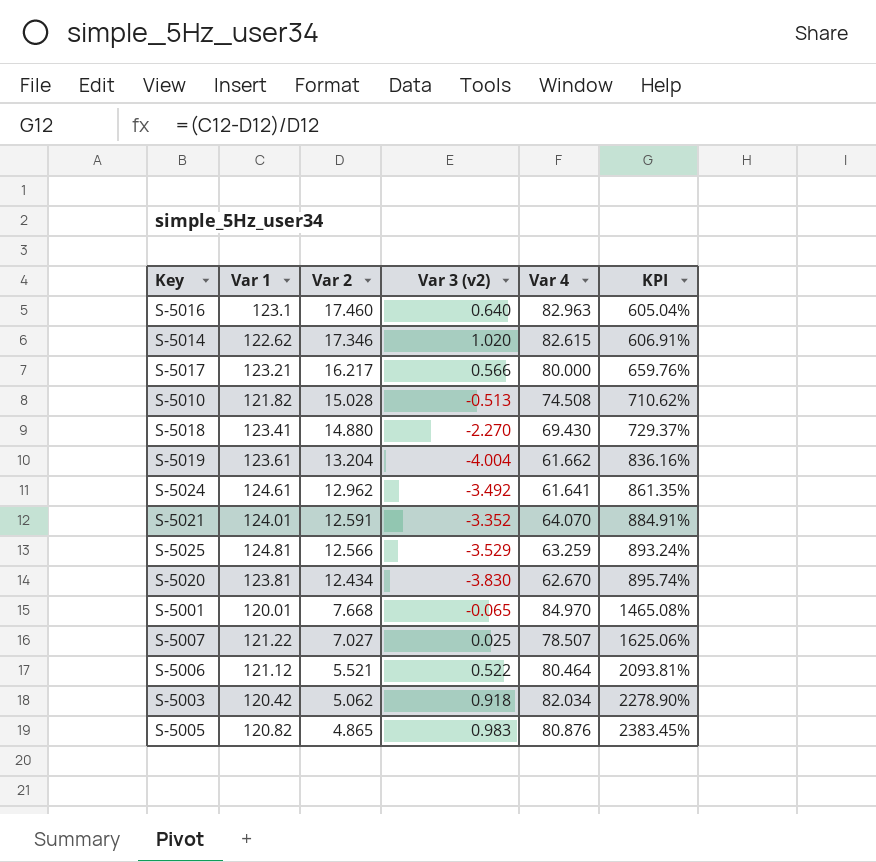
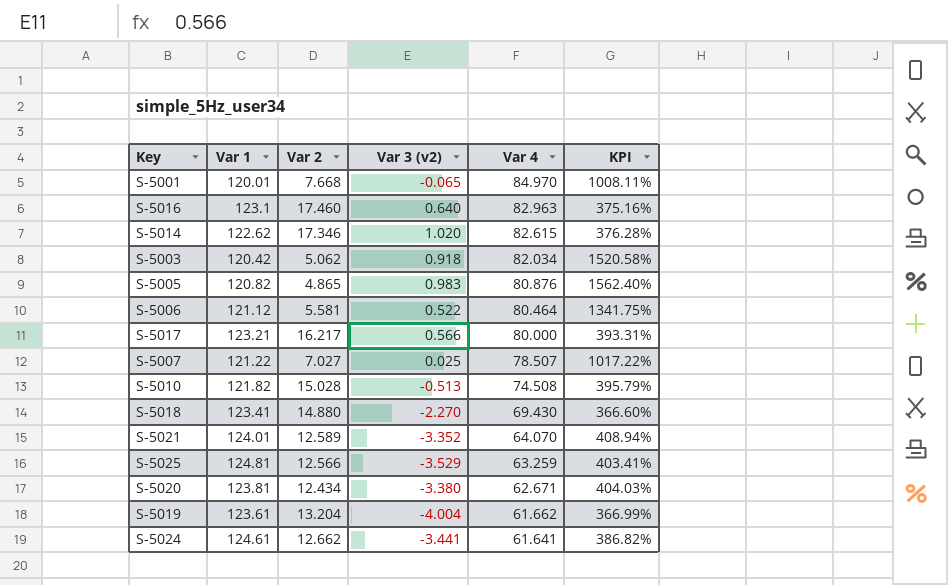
row order: Var 2 descending -> Var 4 descending
column KPI | formula: ([Var 1] - [Var 2]) / [Var 2] -> ([Var 4] - [Var 2]) / [Var 2]
S-5006 | Var 2: 5.521 -> 5.581
S-5021 | Var 2: 12.591 -> 12.589
S-5020 | Var 3 (v2): -3.830 -> -3.380
S-5020 | Var 4: 62.670 -> 62.671
S-5024 | Var 2: 12.962 -> 12.662
S-5024 | Var 3 (v2): -3.492 -> -3.441

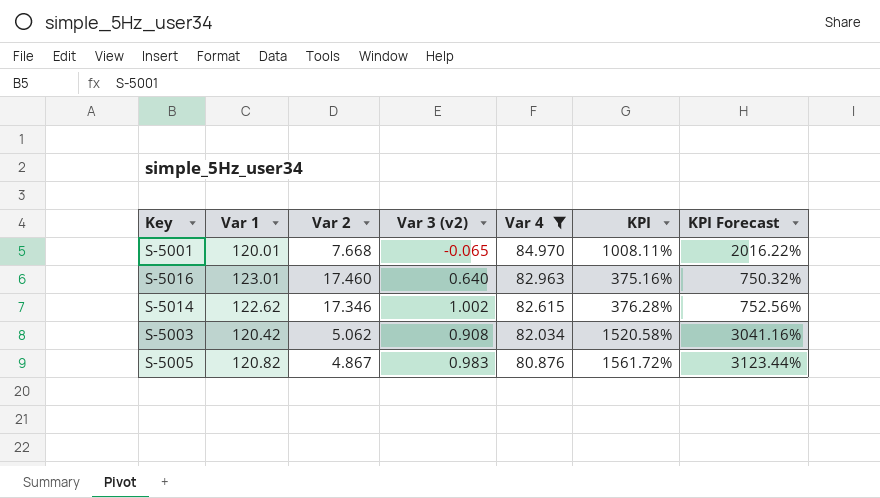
filter: none -> Var 4 >= 80.876
column KPI Forecast | formula: none -> [KPI] * 2
S-5016 | Var 1: 123.1 -> 123.01
S-5014 | Var 3 (v2): 1.020 -> 1.002
S-5003 | Var 3 (v2): 0.918 -> 0.908
S-5005 | Var 2: 4.865 -> 4.867
S-5005 | KPI: 1562.40% -> 1561.72%

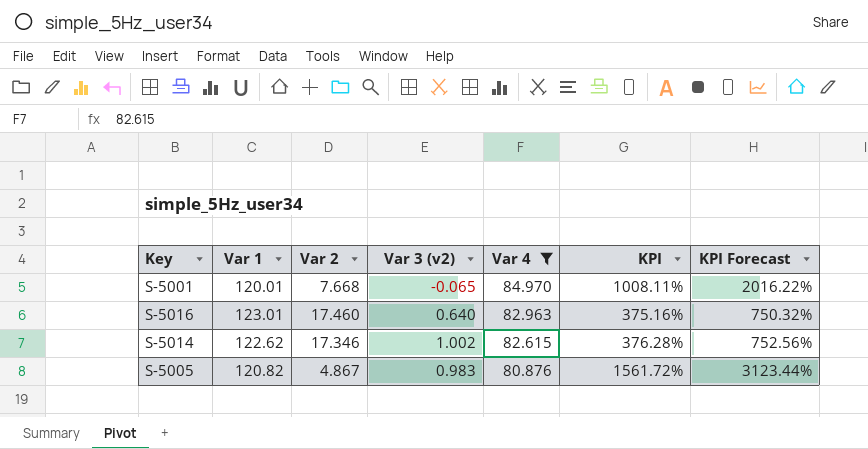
row S-5003: 120.42 | 5.062 | 0.908 | 82.034 | 1520.58% | 3041.16% -> none

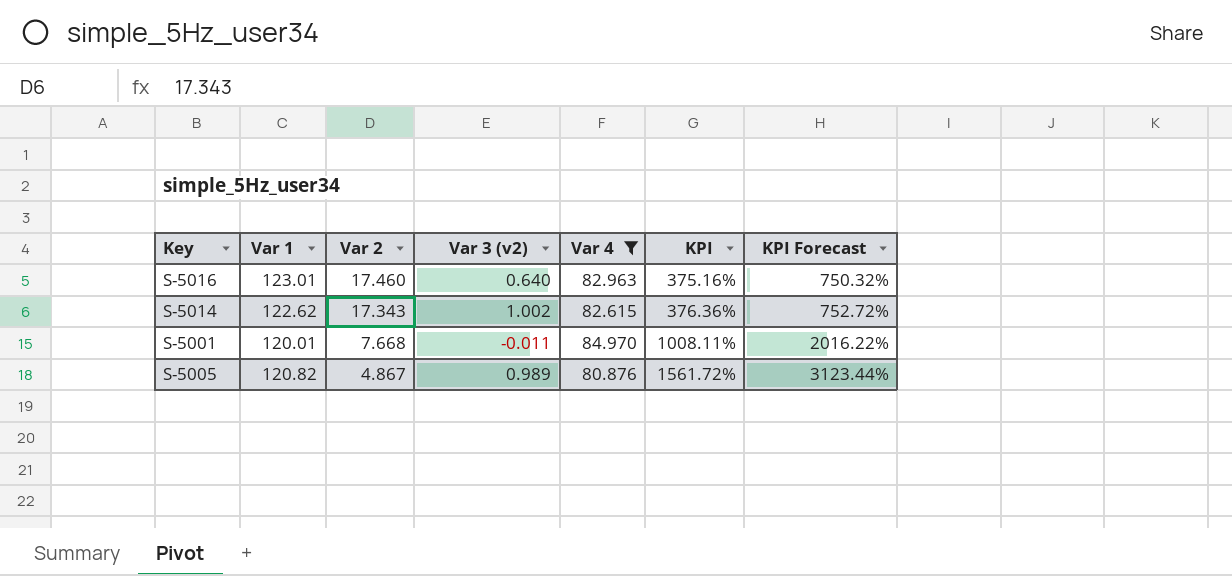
row order: Var 4 descending -> Var 2 descending
S-5014 | Var 2: 17.346 -> 17.343
S-5014 | KPI: 376.28% -> 376.36%
S-5014 | KPI Forecast: 752.56% -> 752.72%
S-5001 | Var 3 (v2): -0.065 -> -0.011
S-5005 | Var 3 (v2): 0.983 -> 0.989

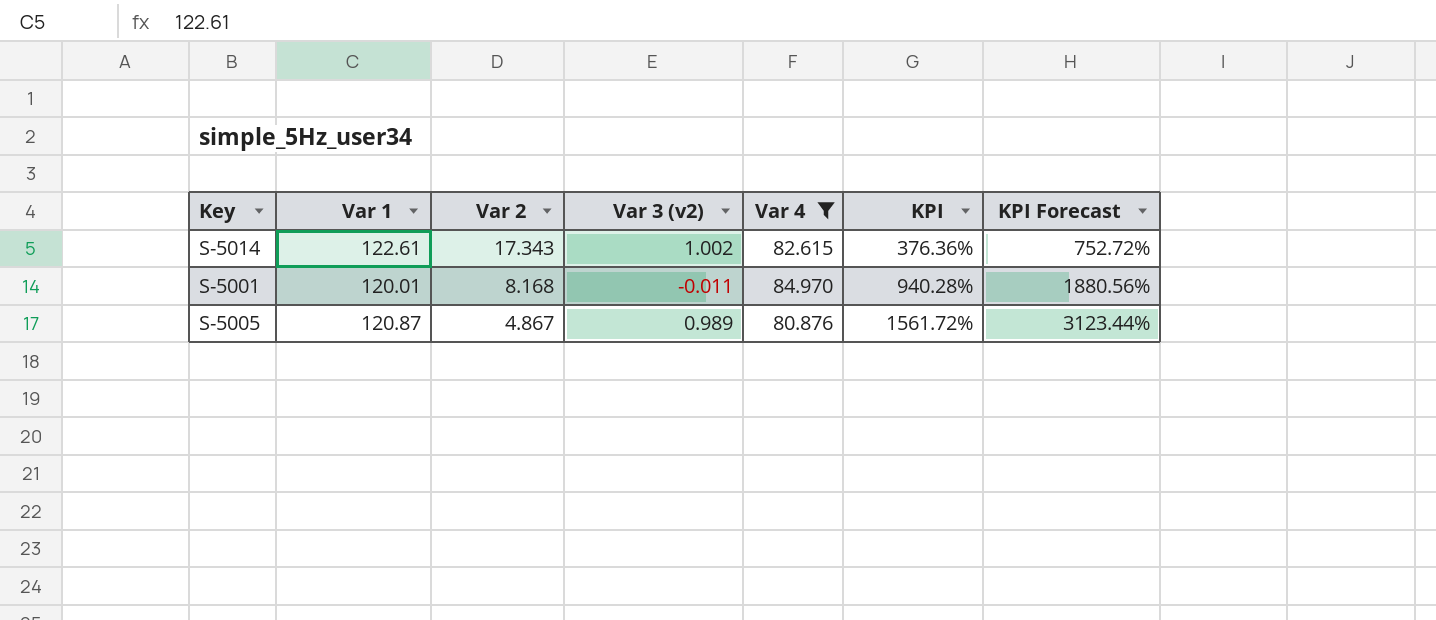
row S-5016: 123.01 | 17.460 | 0.640 | 82.963 | 375.16% | 750.32% -> none
S-5014 | Var 1: 122.62 -> 122.61
S-5001 | Var 2: 7.668 -> 8.168
S-5001 | KPI: 1008.11% -> 940.28%
S-5001 | KPI Forecast: 2016.22% -> 1880.56%
S-5005 | Var 1: 120.82 -> 120.87

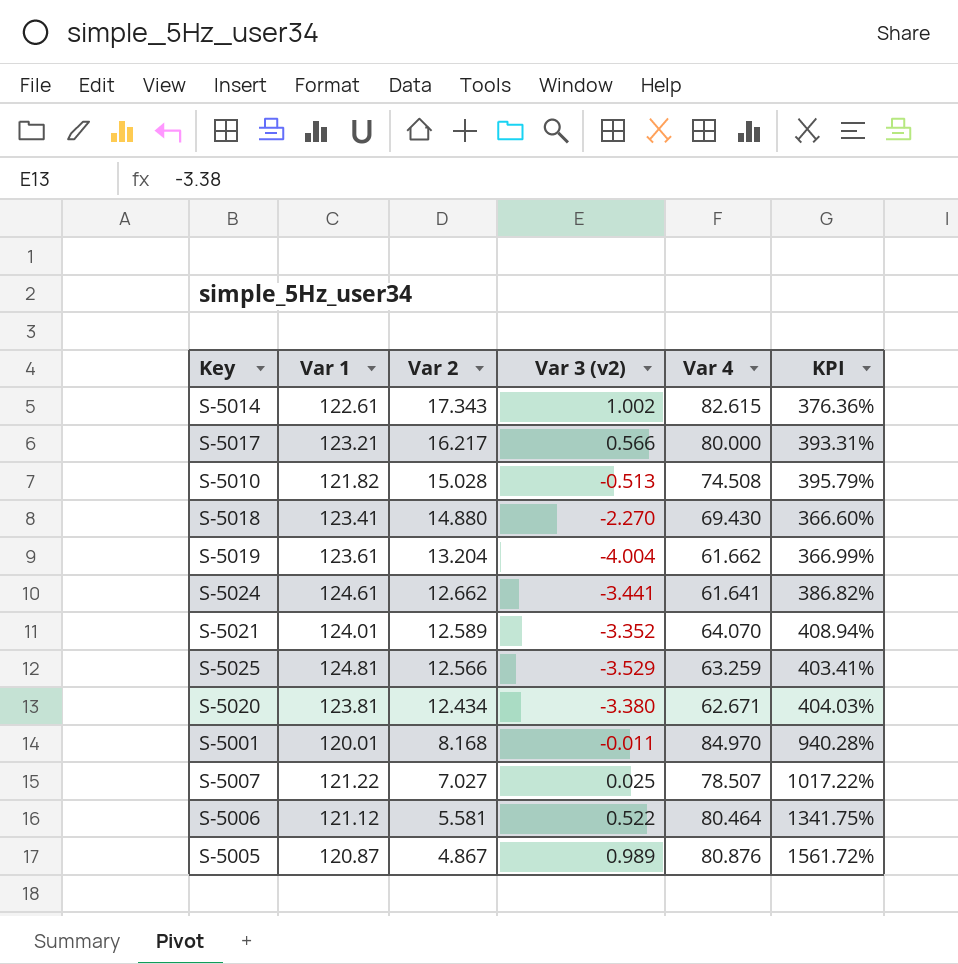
filter: Var 4 >= 80.876 -> none
column KPI Forecast | formula: [KPI] * 2 -> none

